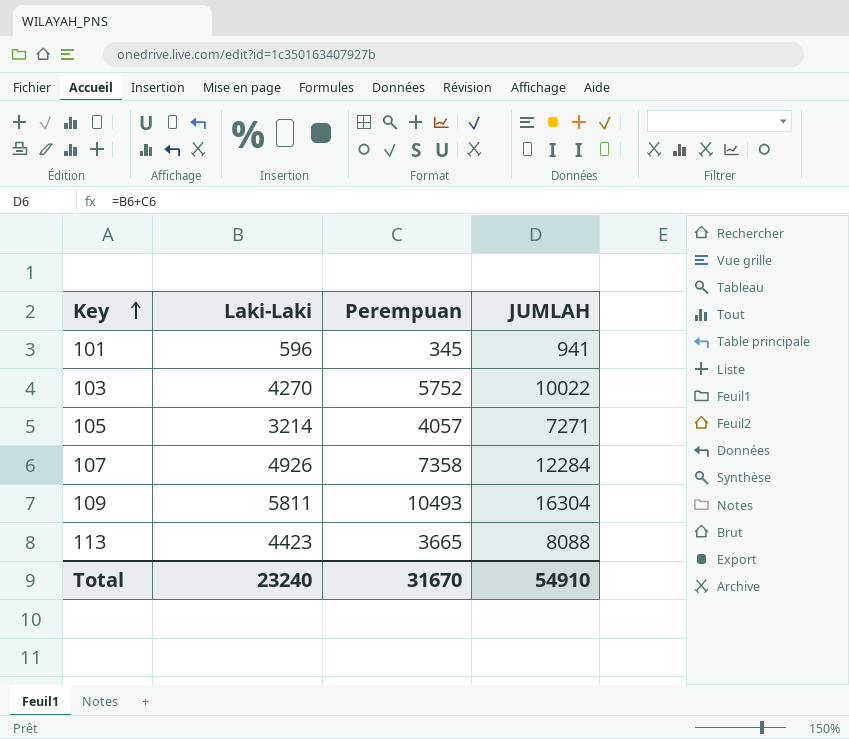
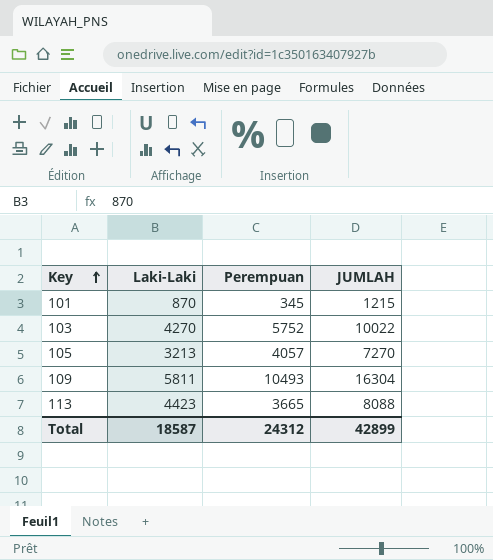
row 107: 4926 | 7358 | 12284 -> none
101 | Laki-Laki: 596 -> 870
101 | JUMLAH: 941 -> 1215
105 | Laki-Laki: 3214 -> 3213
105 | JUMLAH: 7271 -> 7270
Total | Laki-Laki: 23240 -> 18587
Total | Perempuan: 31670 -> 24312
Total | JUMLAH: 54910 -> 42899

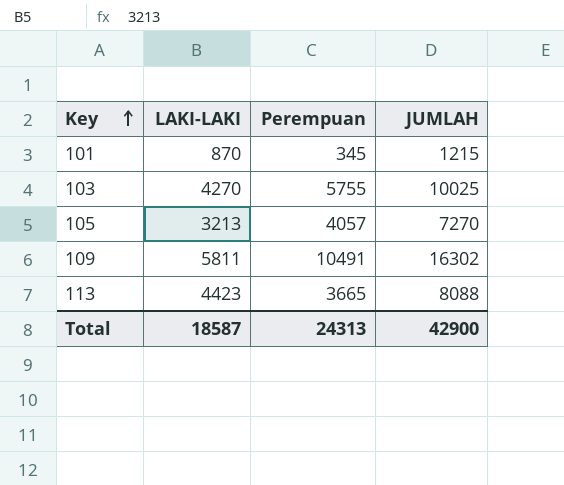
column name: Laki-Laki -> LAKI-LAKI
103 | Perempuan: 5752 -> 5755
103 | JUMLAH: 10022 -> 10025
109 | Perempuan: 10493 -> 10491
109 | JUMLAH: 16304 -> 16302
Total | Perempuan: 24312 -> 24313
Total | JUMLAH: 42899 -> 42900

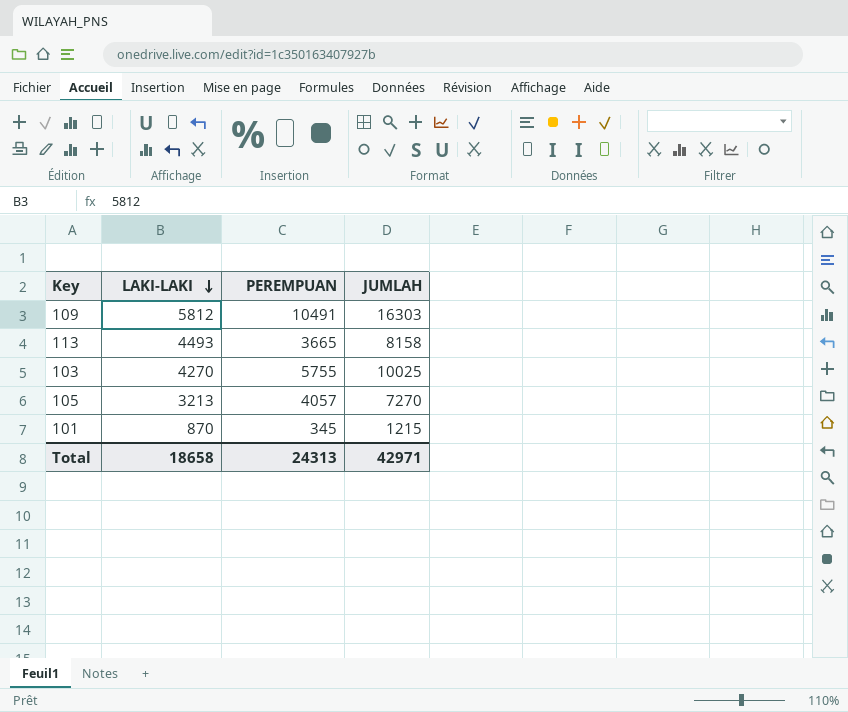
row order: Key ascending -> LAKI-LAKI descending
column name: Perempuan -> PEREMPUAN
109 | LAKI-LAKI: 5811 -> 5812
109 | JUMLAH: 16302 -> 16303
113 | LAKI-LAKI: 4423 -> 4493
113 | JUMLAH: 8088 -> 8158
Total | LAKI-LAKI: 18587 -> 18658
Total | JUMLAH: 42900 -> 42971

